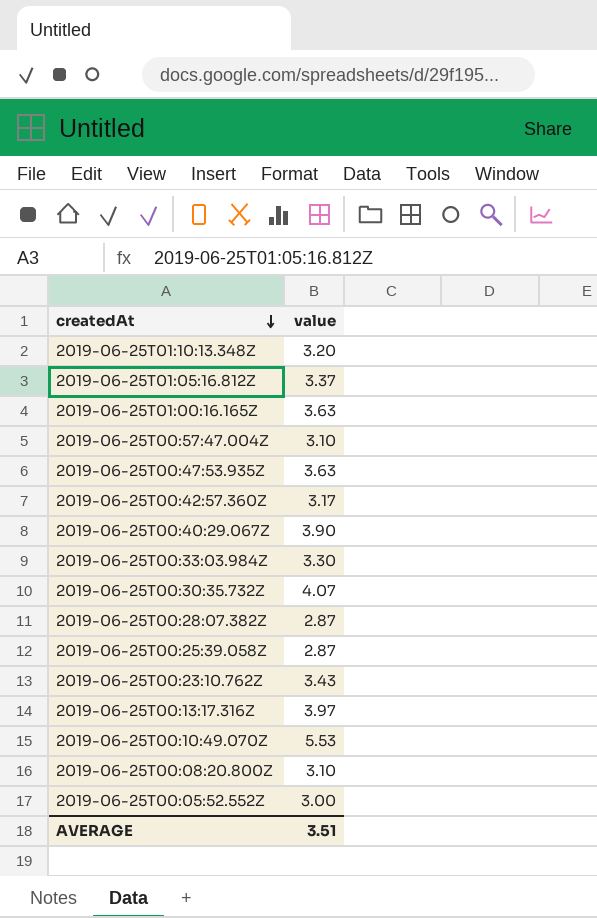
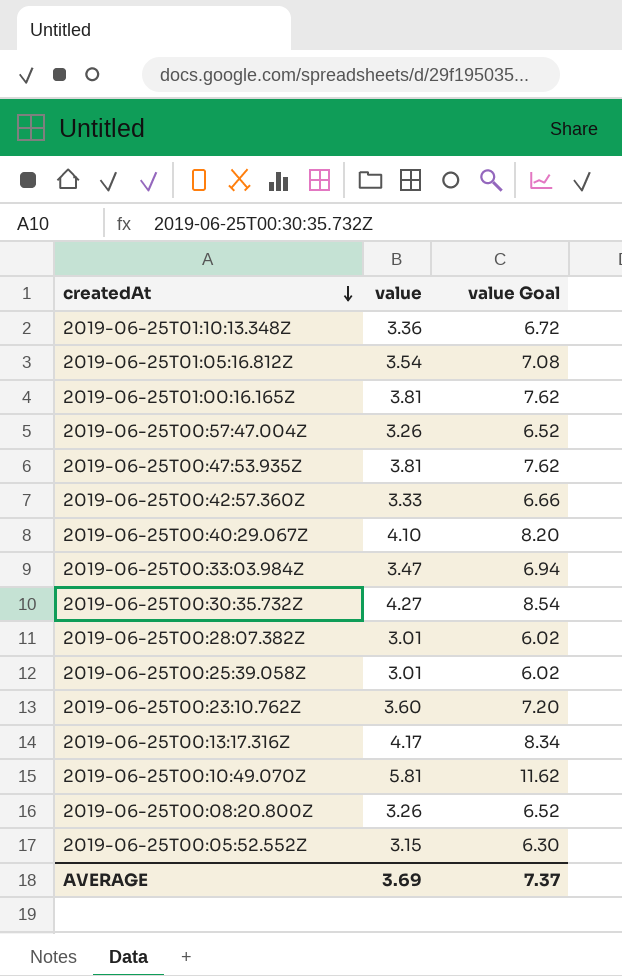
column value Goal | formula: none -> [value] * 2
2019-06-25T01:10:13.348Z | value: 3.20 -> 3.36
2019-06-25T01:05:16.812Z | value: 3.37 -> 3.54
2019-06-25T01:00:16.165Z | value: 3.63 -> 3.81
2019-06-25T00:57:47.004Z | value: 3.10 -> 3.26
2019-06-25T00:47:53.935Z | value: 3.63 -> 3.81
2019-06-25T00:42:57.360Z | value: 3.17 -> 3.33
2019-06-25T00:40:29.067Z | value: 3.90 -> 4.10
2019-06-25T00:33:03.984Z | value: 3.30 -> 3.47
2019-06-25T00:30:35.732Z | value: 4.07 -> 4.27
2019-06-25T00:28:07.382Z | value: 2.87 -> 3.01
2019-06-25T00:25:39.058Z | value: 2.87 -> 3.01
2019-06-25T00:23:10.762Z | value: 3.43 -> 3.60
2019-06-25T00:13:17.316Z | value: 3.97 -> 4.17
2019-06-25T00:10:49.070Z | value: 5.53 -> 5.81
2019-06-25T00:08:20.800Z | value: 3.10 -> 3.26
2019-06-25T00:05:52.552Z | value: 3.00 -> 3.15
AVERAGE | value: 3.51 -> 3.69

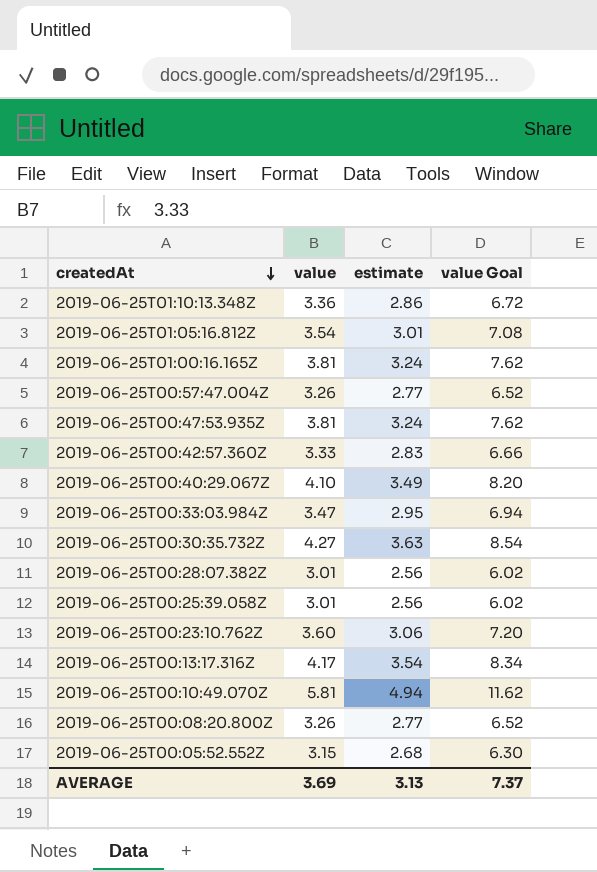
column estimate | formula: none -> [value] * 0.85

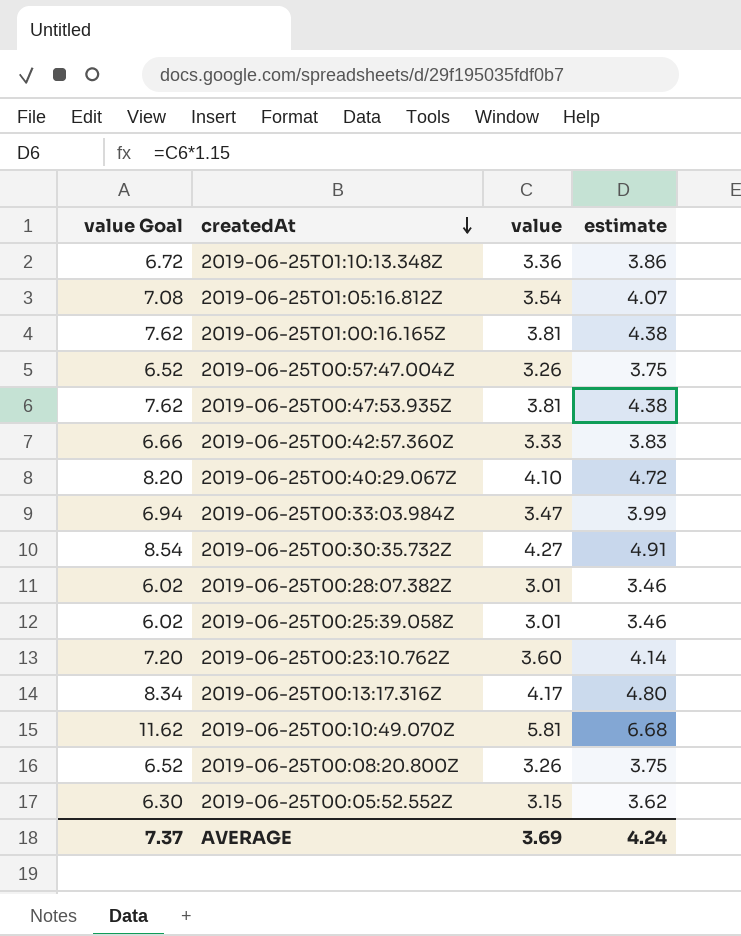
column value Goal | position: 4 -> 1
column estimate | formula: [value] * 0.85 -> [value] * 1.15
AVERAGE | estimate: 3.13 -> 4.24

